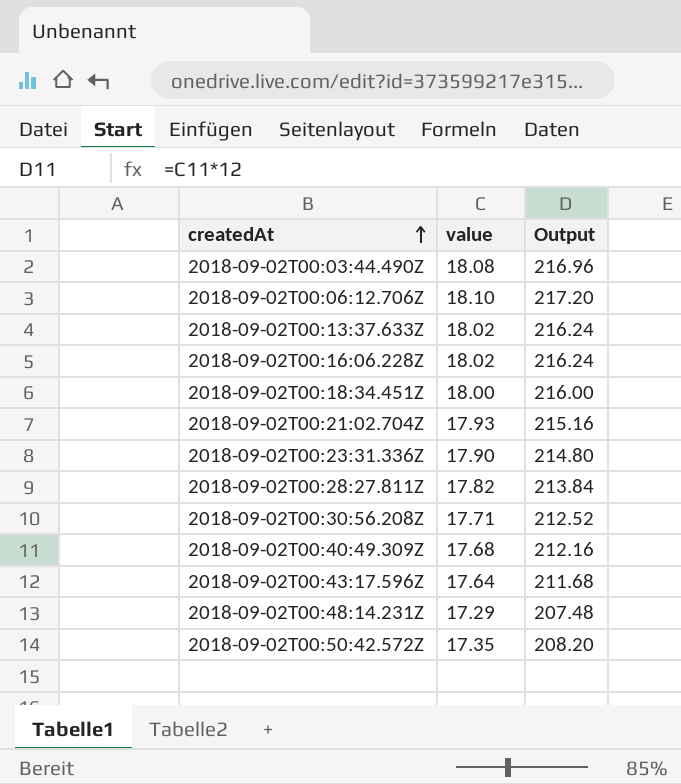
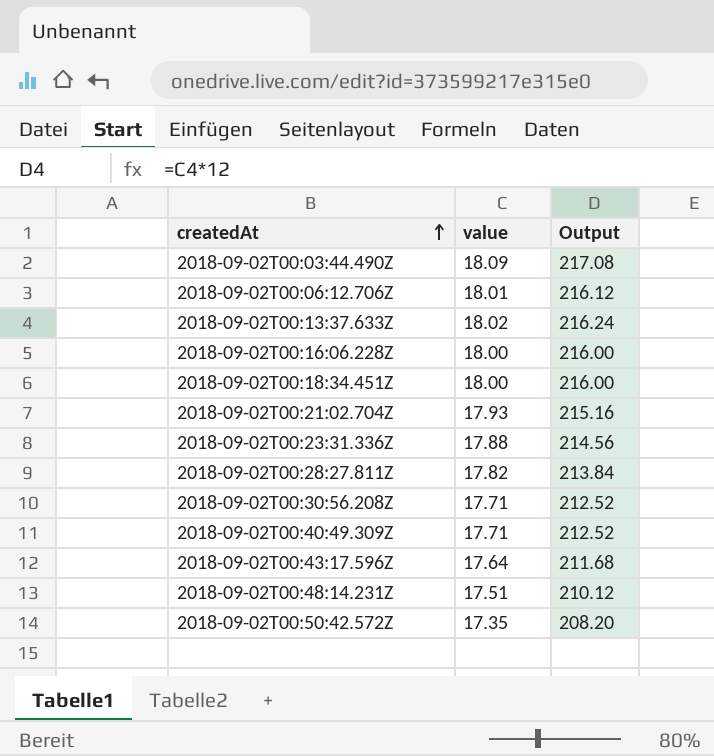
2018-09-02T00:03:44.490Z | value: 18.08 -> 18.09
2018-09-02T00:03:44.490Z | Output: 216.96 -> 217.08
2018-09-02T00:06:12.706Z | value: 18.10 -> 18.01
2018-09-02T00:06:12.706Z | Output: 217.20 -> 216.12
2018-09-02T00:16:06.228Z | value: 18.02 -> 18.00
2018-09-02T00:16:06.228Z | Output: 216.24 -> 216.00
2018-09-02T00:23:31.336Z | value: 17.90 -> 17.88
2018-09-02T00:23:31.336Z | Output: 214.80 -> 214.56
2018-09-02T00:40:49.309Z | value: 17.68 -> 17.71
2018-09-02T00:40:49.309Z | Output: 212.16 -> 212.52
2018-09-02T00:48:14.231Z | value: 17.29 -> 17.51
2018-09-02T00:48:14.231Z | Output: 207.48 -> 210.12

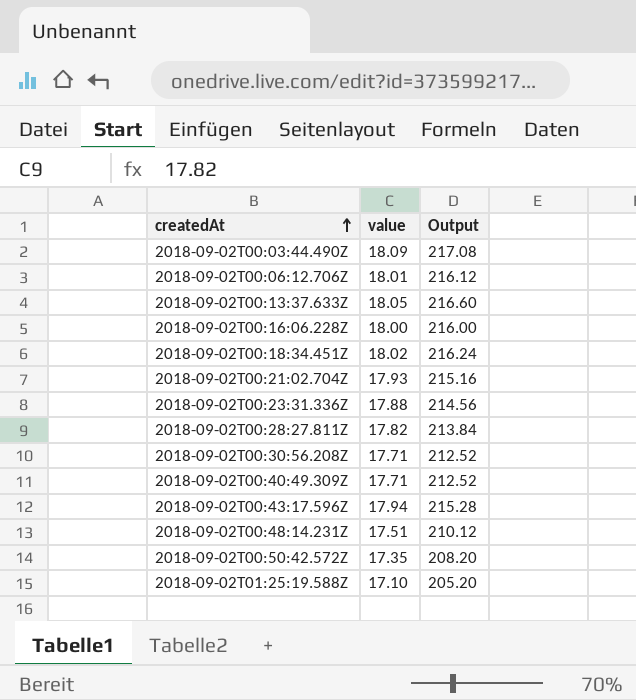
2018-09-02T00:13:37.633Z | value: 18.02 -> 18.05
2018-09-02T00:13:37.633Z | Output: 216.24 -> 216.60
2018-09-02T00:18:34.451Z | value: 18.00 -> 18.02
2018-09-02T00:18:34.451Z | Output: 216.00 -> 216.24
2018-09-02T00:43:17.596Z | value: 17.64 -> 17.94
2018-09-02T00:43:17.596Z | Output: 211.68 -> 215.28
row 2018-09-02T01:25:19.588Z: none -> 17.10 | 205.20

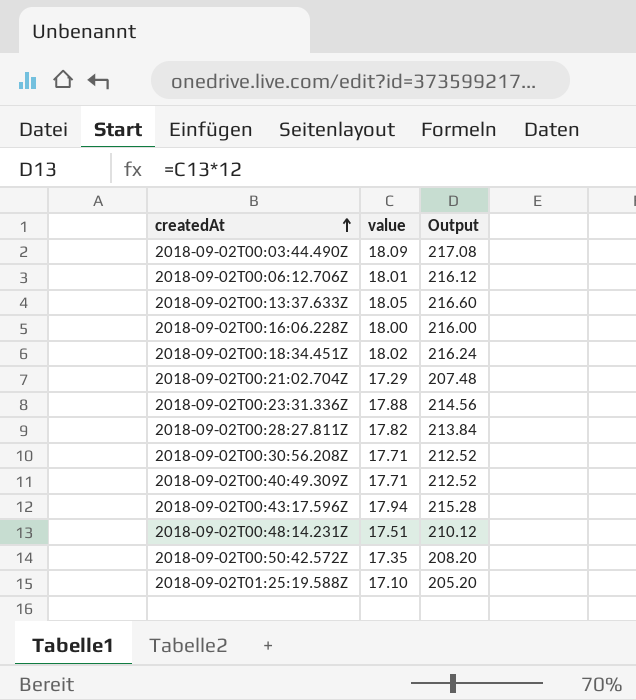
2018-09-02T00:21:02.704Z | value: 17.93 -> 17.29
2018-09-02T00:21:02.704Z | Output: 215.16 -> 207.48

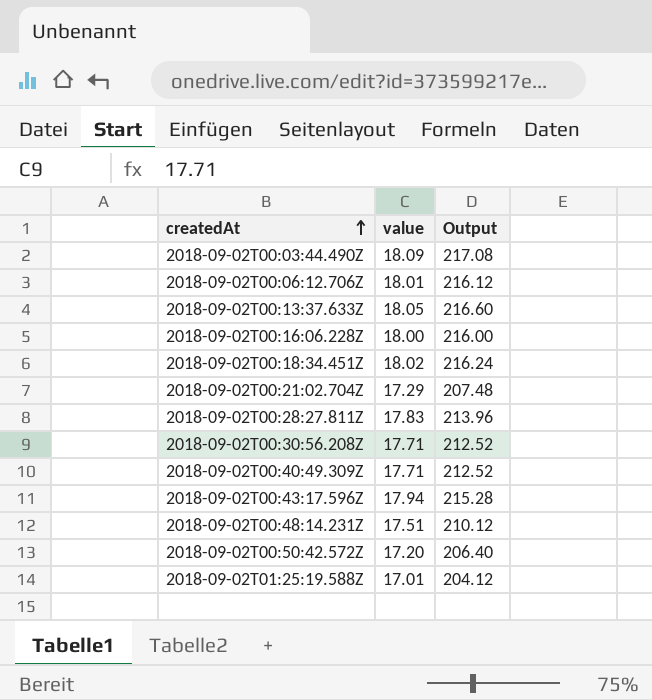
row 2018-09-02T00:23:31.336Z: 17.88 | 214.56 -> none
2018-09-02T00:28:27.811Z | value: 17.82 -> 17.83
2018-09-02T00:28:27.811Z | Output: 213.84 -> 213.96
2018-09-02T00:50:42.572Z | value: 17.35 -> 17.20
2018-09-02T00:50:42.572Z | Output: 208.20 -> 206.40
2018-09-02T01:25:19.588Z | value: 17.10 -> 17.01
2018-09-02T01:25:19.588Z | Output: 205.20 -> 204.12

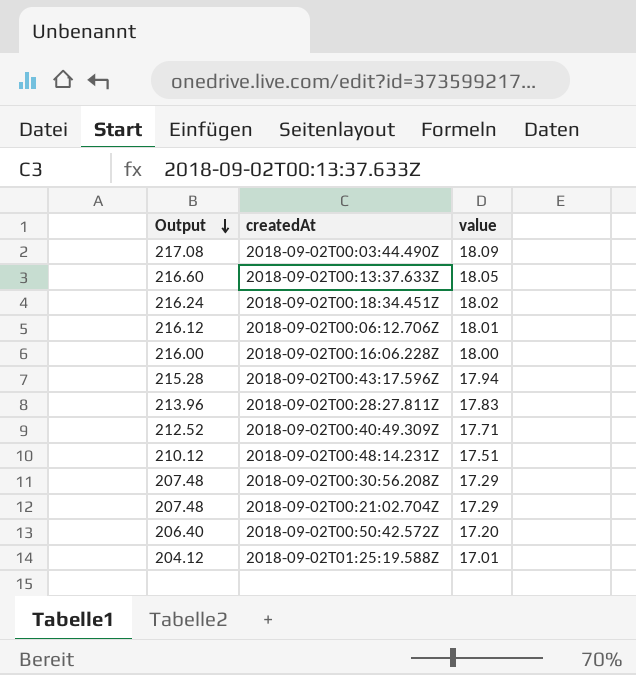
row order: createdAt ascending -> Output descending
column Output | position: 3 -> 1
2018-09-02T00:30:56.208Z | Output: 212.52 -> 207.48
2018-09-02T00:30:56.208Z | value: 17.71 -> 17.29

